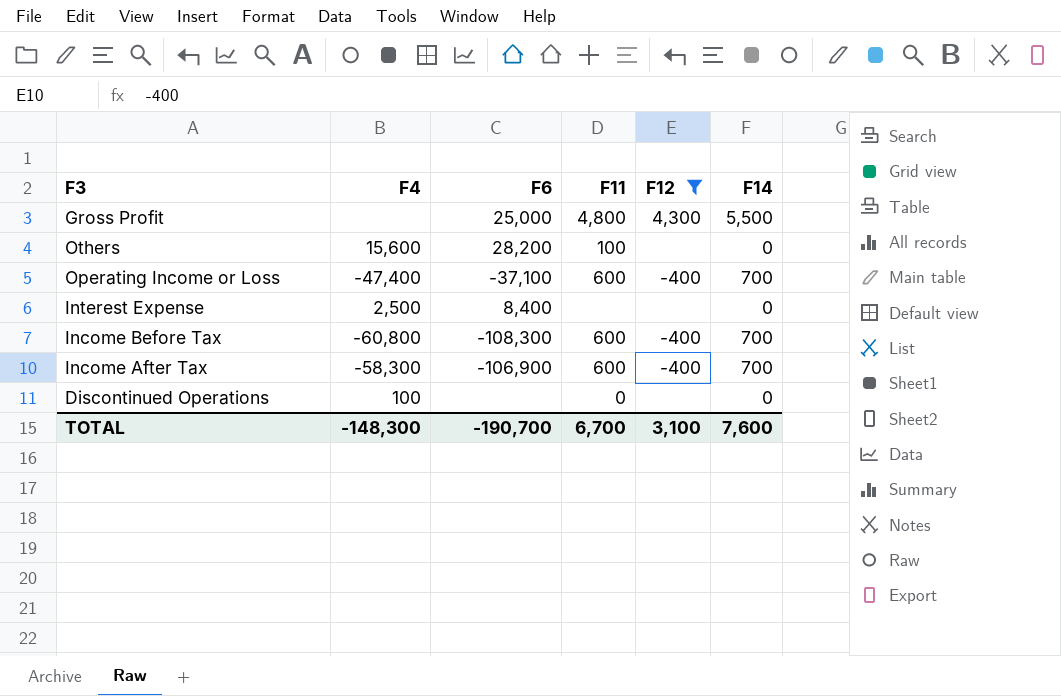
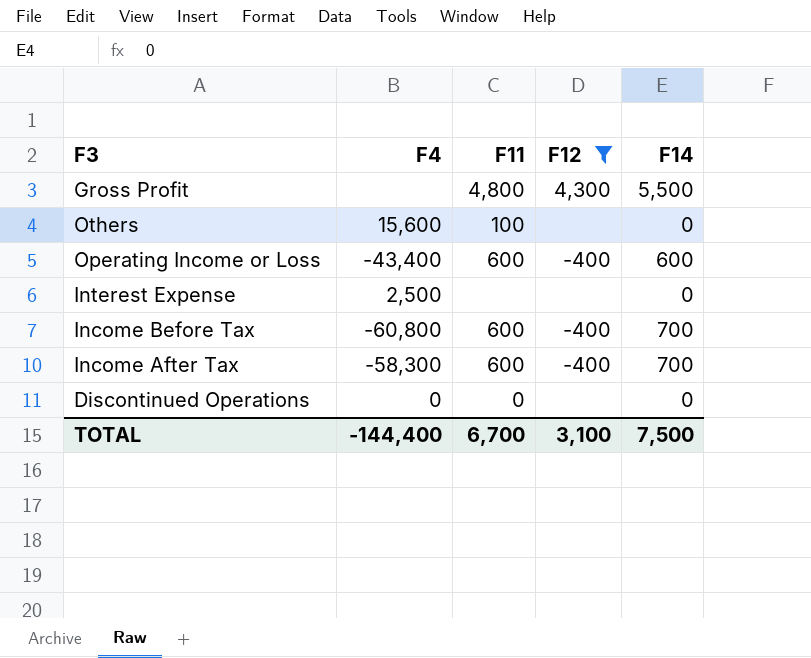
column F6 | position: 3 -> none
Operating Income or Loss | F4: -47,400 -> -43,400
Operating Income or Loss | F14: 700 -> 600
Discontinued Operations | F4: 100 -> 0
TOTAL | F4: -148,300 -> -144,400
TOTAL | F14: 7,600 -> 7,500

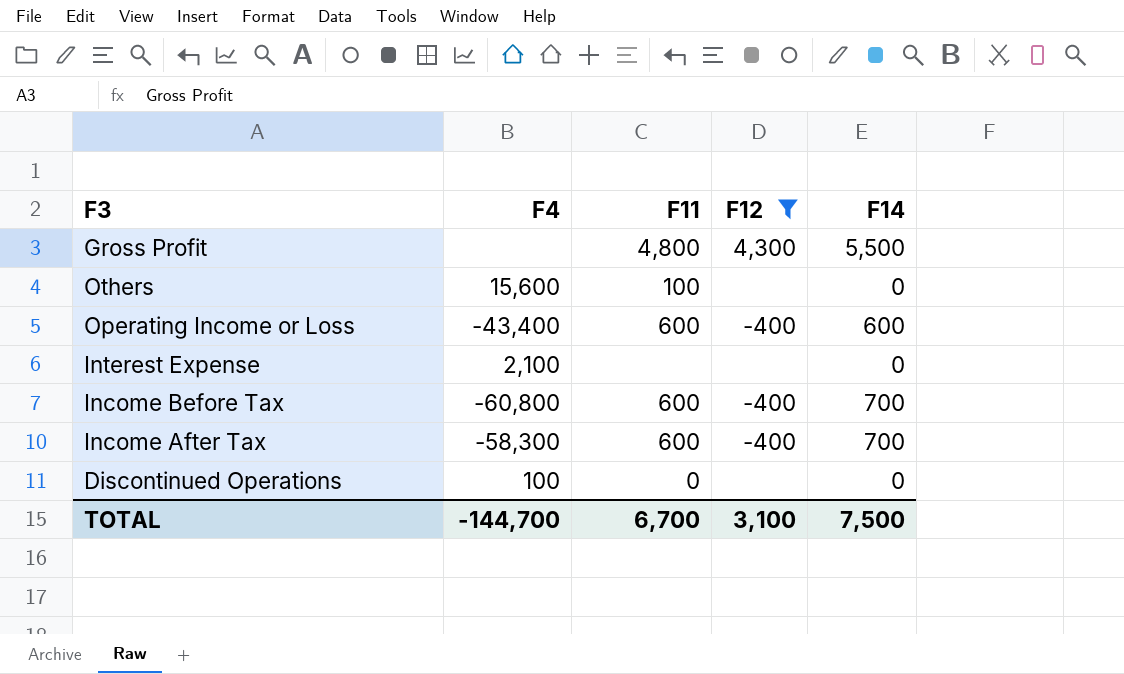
Interest Expense | F4: 2,500 -> 2,100
Discontinued Operations | F4: 0 -> 100
TOTAL | F4: -144,400 -> -144,700

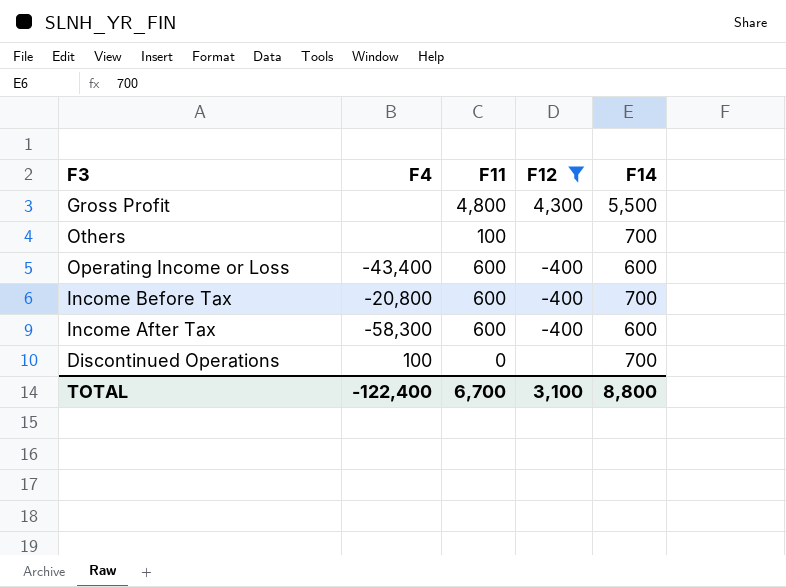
row Interest Expense: 2,100 | none | none | 0 -> none
Others | F4: 15,600 -> none
Others | F14: 0 -> 700
Income Before Tax | F4: -60,800 -> -20,800
Income After Tax | F14: 700 -> 600
Discontinued Operations | F14: 0 -> 700
TOTAL | F4: -144,700 -> -122,400
TOTAL | F14: 7,500 -> 8,800

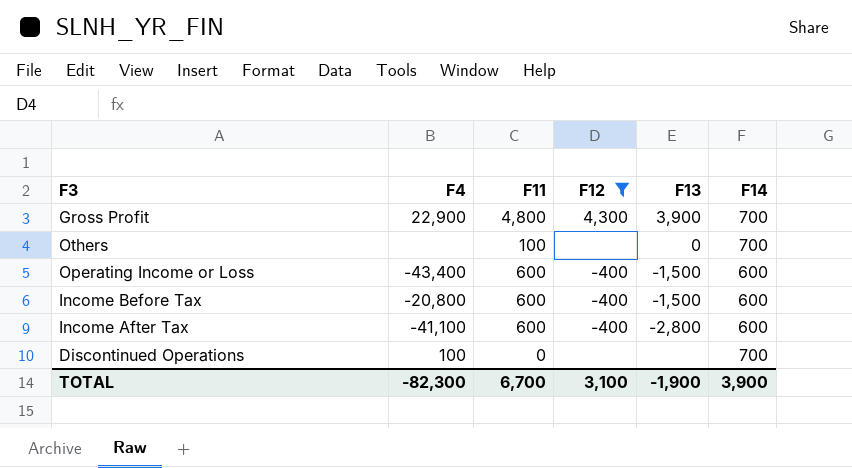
column F13 | position: none -> 5
Gross Profit | F4: none -> 22,900
Gross Profit | F14: 5,500 -> 700
Income Before Tax | F14: 700 -> 600
Income After Tax | F4: -58,300 -> -41,100
TOTAL | F4: -122,400 -> -82,300
TOTAL | F14: 8,800 -> 3,900

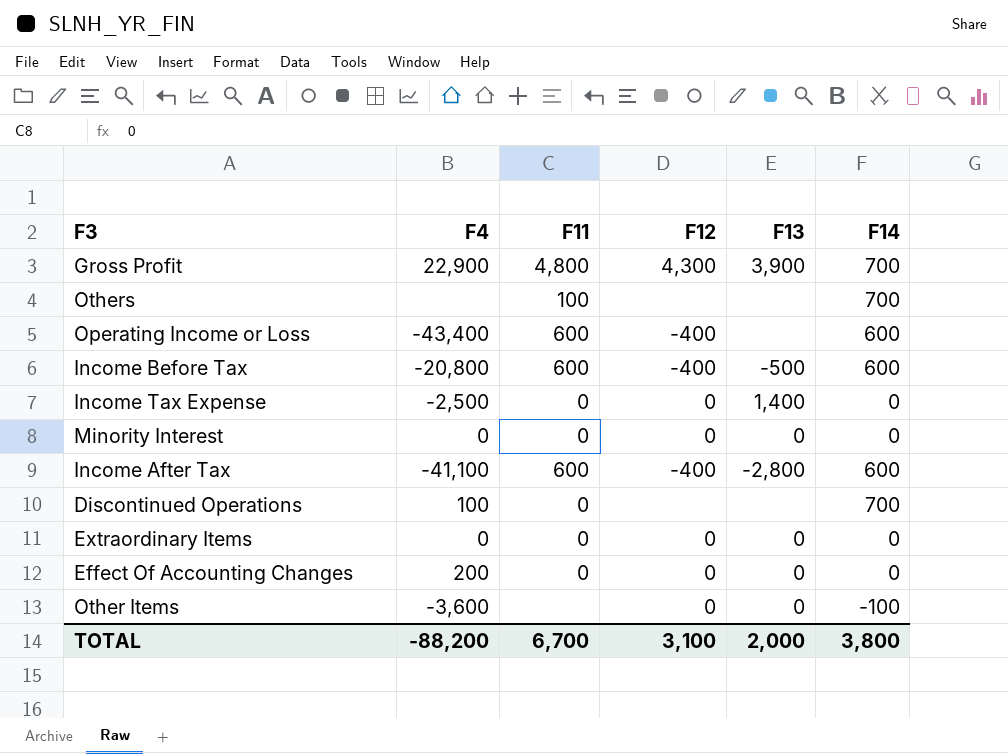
filter: F12 != 0 -> none
Others | F13: 0 -> none
Operating Income or Loss | F13: -1,500 -> none
Income Before Tax | F13: -1,500 -> -500
TOTAL | F4: -82,300 -> -88,200
TOTAL | F13: -1,900 -> 2,000
TOTAL | F14: 3,900 -> 3,800

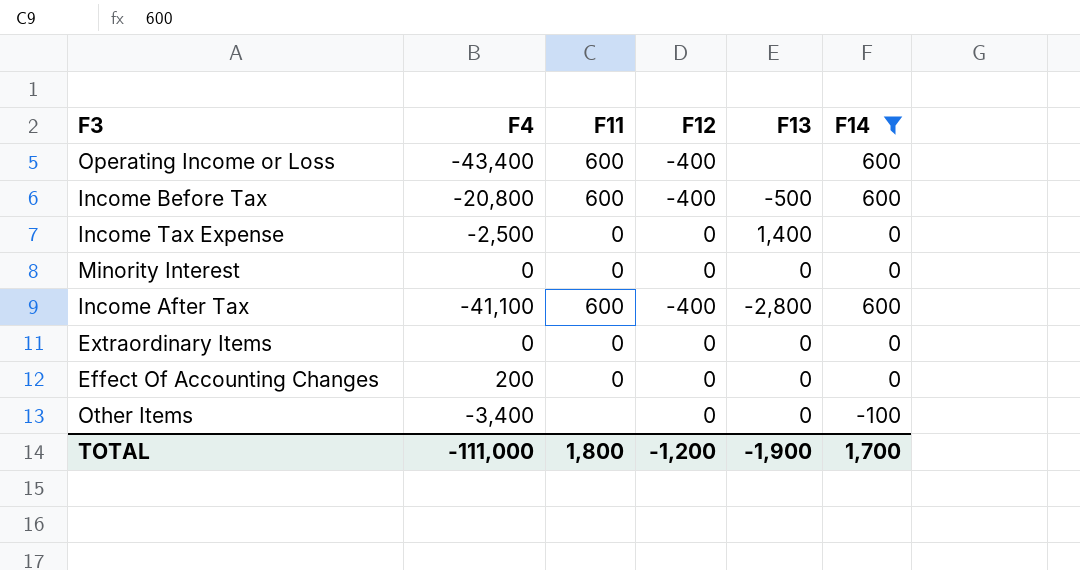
filter: none -> F14 != 700
Other Items | F4: -3,600 -> -3,400
TOTAL | F4: -88,200 -> -111,000
TOTAL | F11: 6,700 -> 1,800
TOTAL | F12: 3,100 -> -1,200
TOTAL | F13: 2,000 -> -1,900
TOTAL | F14: 3,800 -> 1,700

